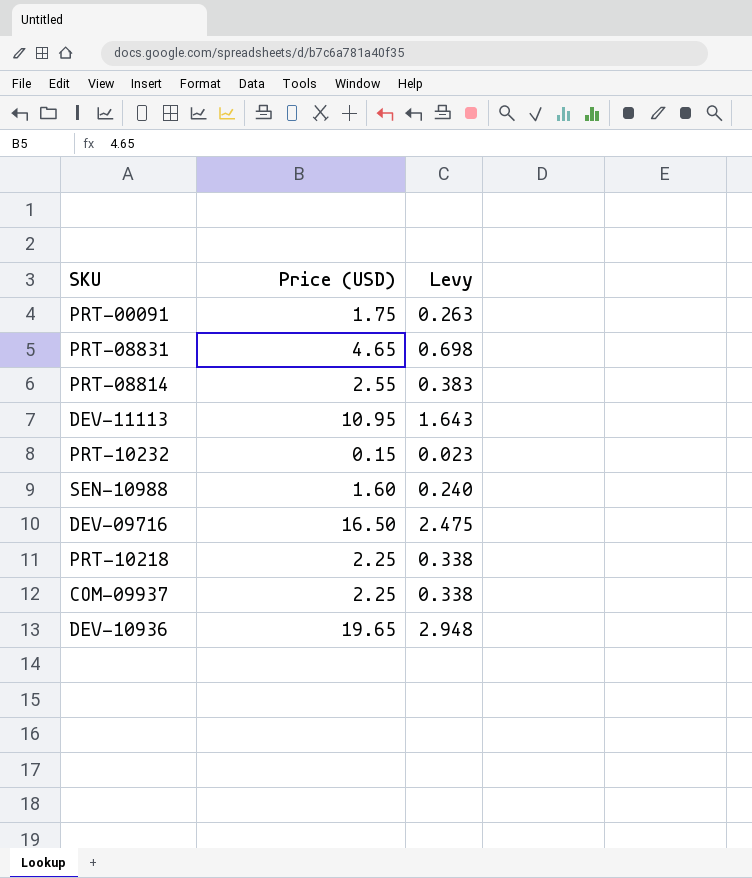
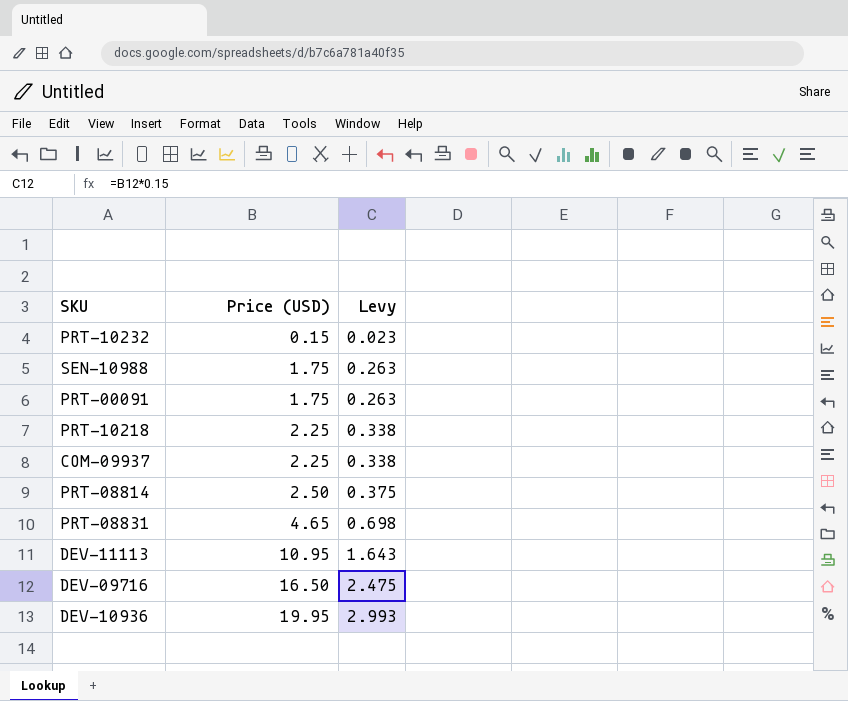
row order: none -> Price (USD) ascending
SEN-10988 | Price (USD): 1.60 -> 1.75
SEN-10988 | Levy: 0.240 -> 0.263
PRT-08814 | Price (USD): 2.55 -> 2.50
PRT-08814 | Levy: 0.383 -> 0.375
DEV-10936 | Price (USD): 19.65 -> 19.95
DEV-10936 | Levy: 2.948 -> 2.993

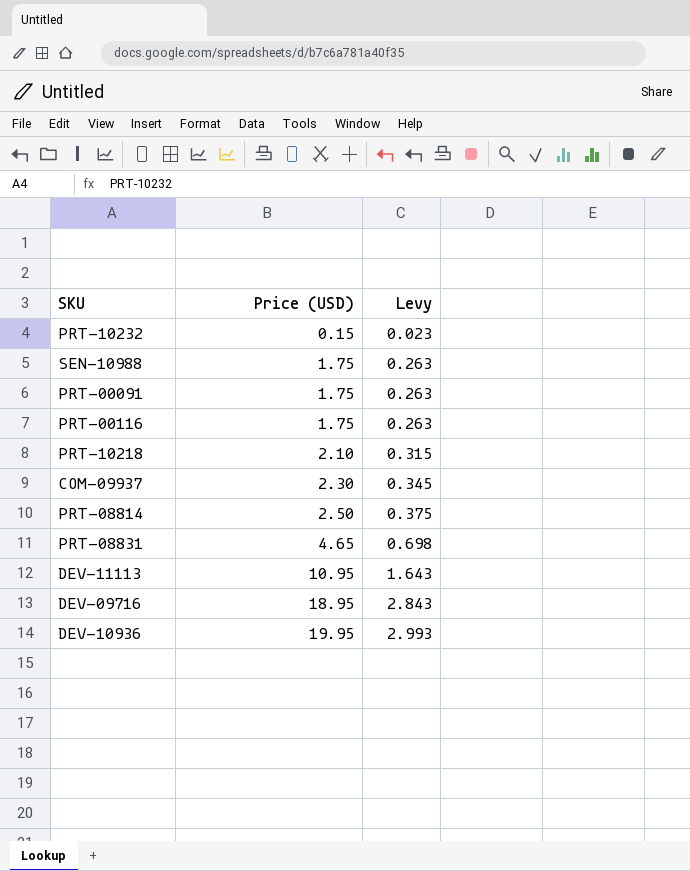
row PRT-00116: none -> 1.75 | 0.263
PRT-10218 | Price (USD): 2.25 -> 2.10
PRT-10218 | Levy: 0.338 -> 0.315
COM-09937 | Price (USD): 2.25 -> 2.30
COM-09937 | Levy: 0.338 -> 0.345
DEV-09716 | Price (USD): 16.50 -> 18.95
DEV-09716 | Levy: 2.475 -> 2.843

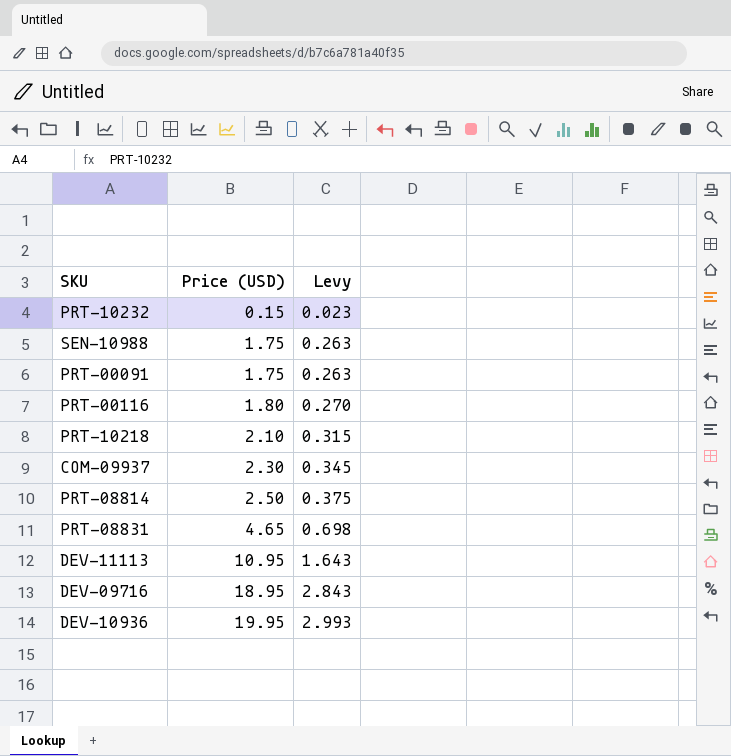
PRT-00116 | Price (USD): 1.75 -> 1.80
PRT-00116 | Levy: 0.263 -> 0.270

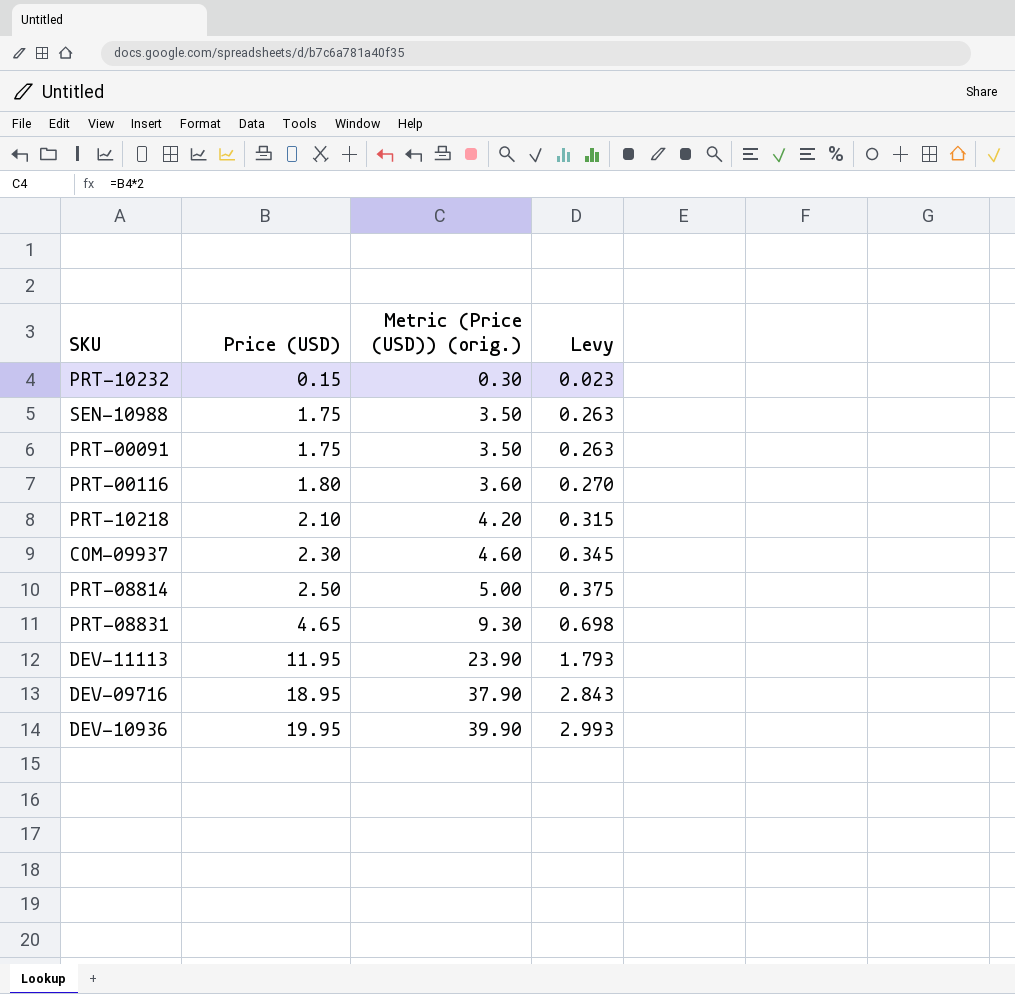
column Metric (Price (USD)) (orig.) | formula: none -> [Price (USD)] * 2
DEV-11113 | Price (USD): 10.95 -> 11.95
DEV-11113 | Levy: 1.643 -> 1.793

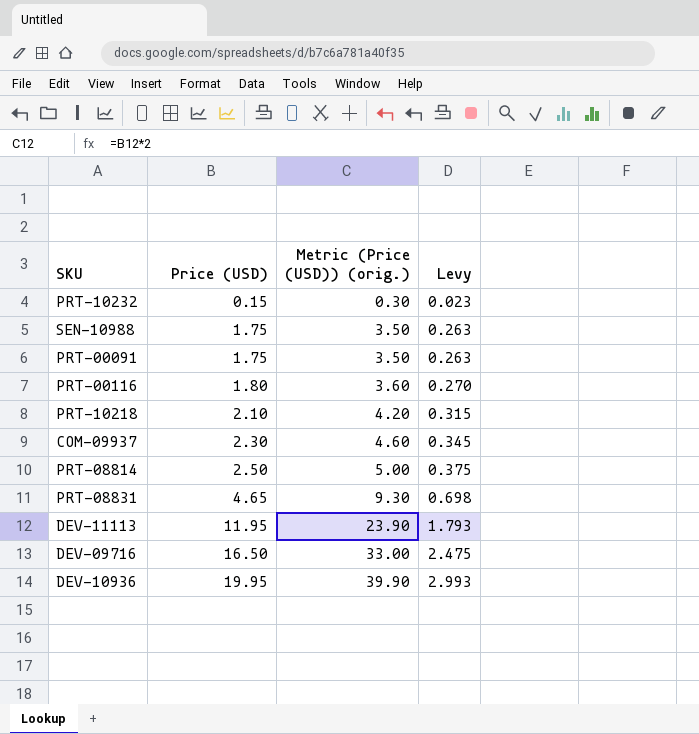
DEV-09716 | Price (USD): 18.95 -> 16.50
DEV-09716 | Metric (Price (USD)) (orig.): 37.90 -> 33.00
DEV-09716 | Levy: 2.843 -> 2.475

